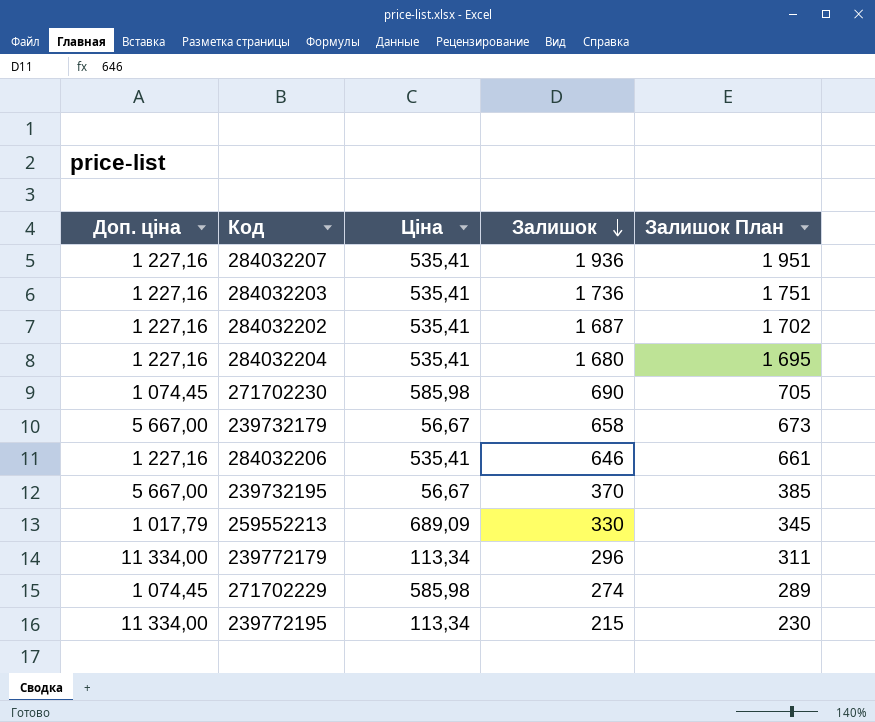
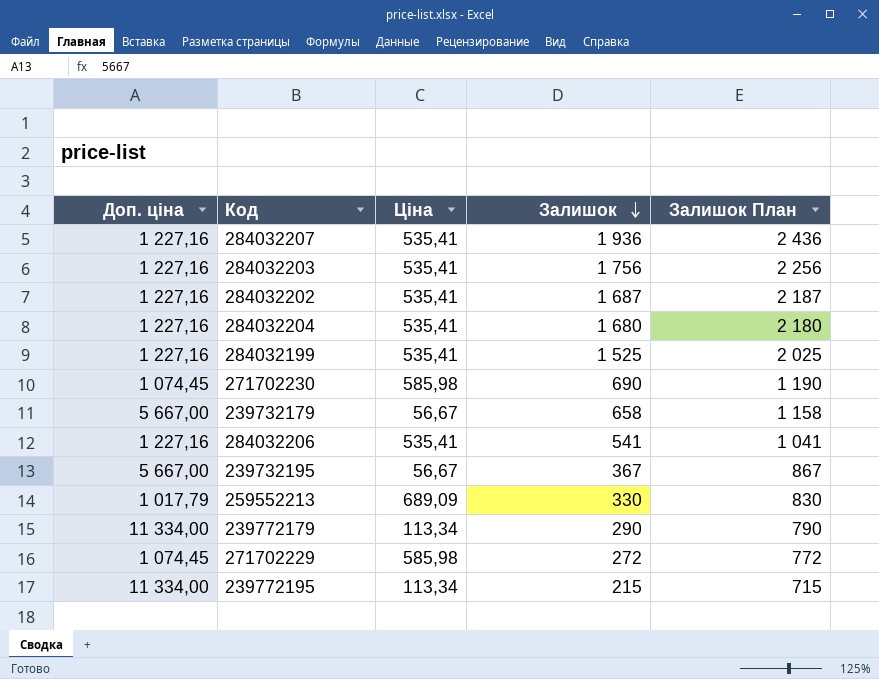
column Залишок План | formula: [Залишок] + 15 -> [Залишок] + 500
284032203 | Залишок: 1 736 -> 1 756
row 284032199: none -> 1 227,16 | 535,41 | 1 525 | 2 025
284032206 | Залишок: 646 -> 541
239732195 | Залишок: 370 -> 367
239772179 | Залишок: 296 -> 290
271702229 | Залишок: 274 -> 272

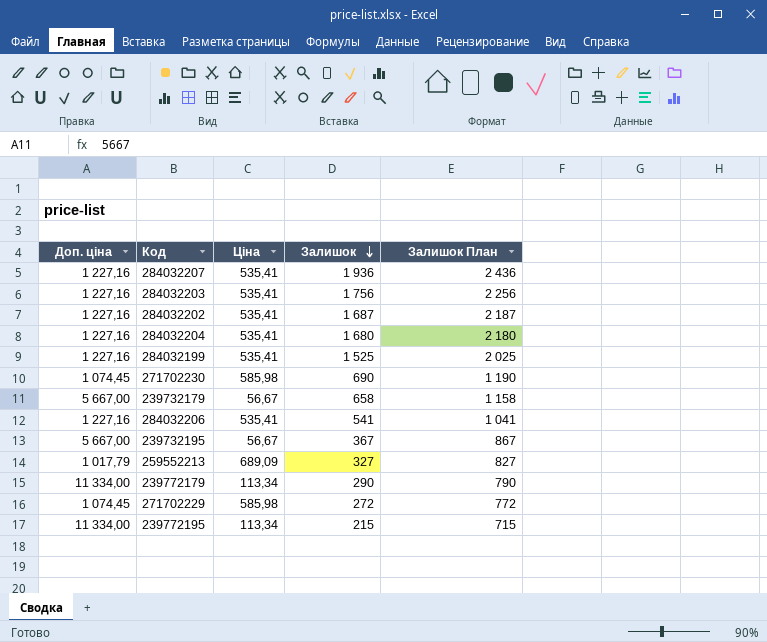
259552213 | Залишок: 330 -> 327
259552213 | Залишок План: 830 -> 827

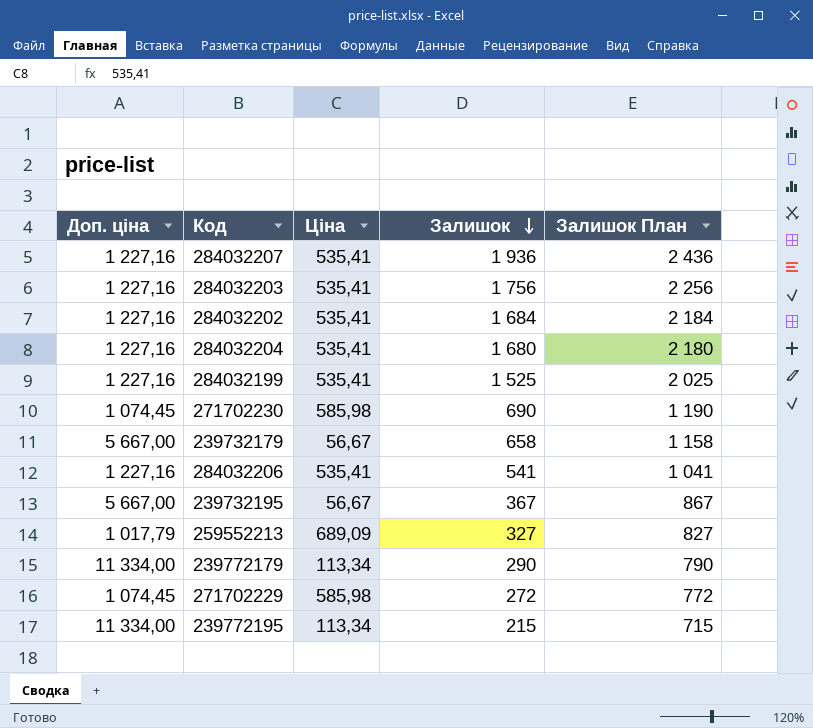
284032202 | Залишок: 1 687 -> 1 684
284032202 | Залишок План: 2 187 -> 2 184

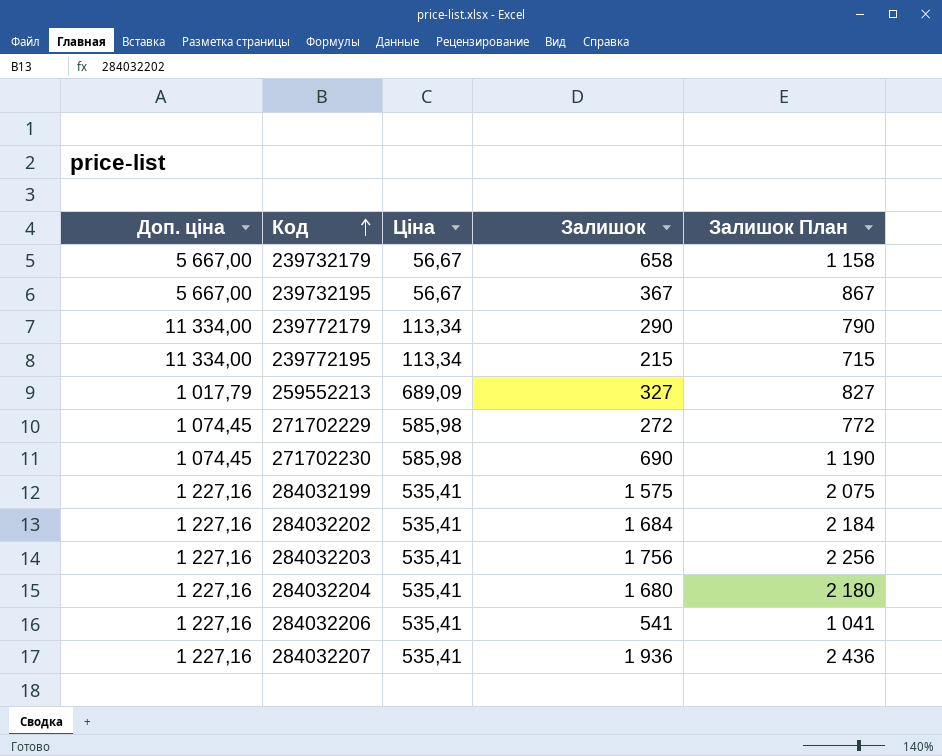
row order: Залишок descending -> Код ascending
284032199 | Залишок: 1 525 -> 1 575
284032199 | Залишок План: 2 025 -> 2 075

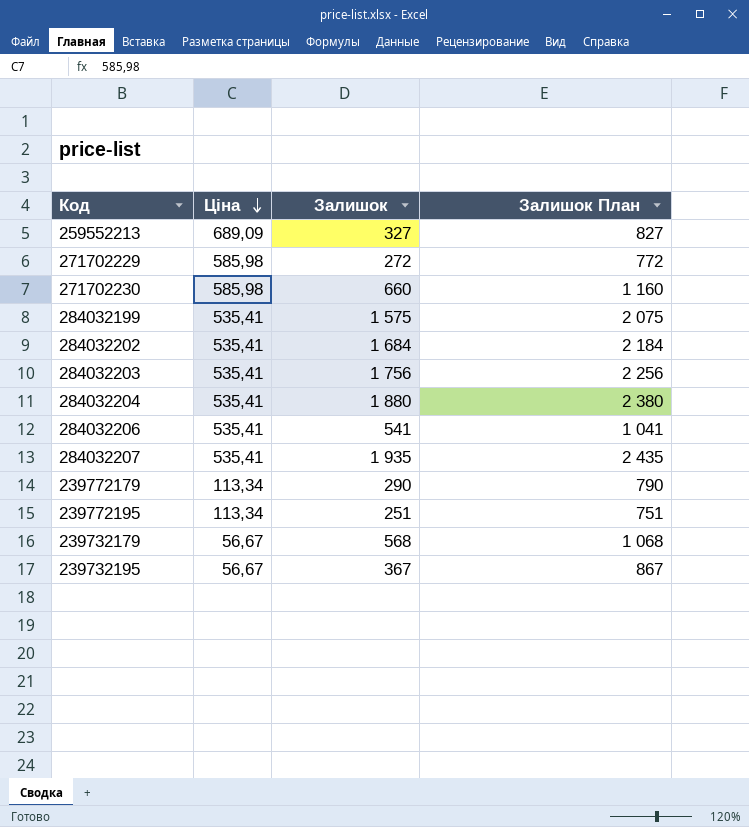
row order: Код ascending -> Ціна descending
column Доп. ціна | position: 1 -> none
271702230 | Залишок: 690 -> 660
271702230 | Залишок План: 1 190 -> 1 160
284032204 | Залишок: 1 680 -> 1 880
284032204 | Залишок План: 2 180 -> 2 380
284032207 | Залишок: 1 936 -> 1 935
284032207 | Залишок План: 2 436 -> 2 435
239772195 | Залишок: 215 -> 251
239772195 | Залишок План: 715 -> 751
239732179 | Залишок: 658 -> 568
239732179 | Залишок План: 1 158 -> 1 068

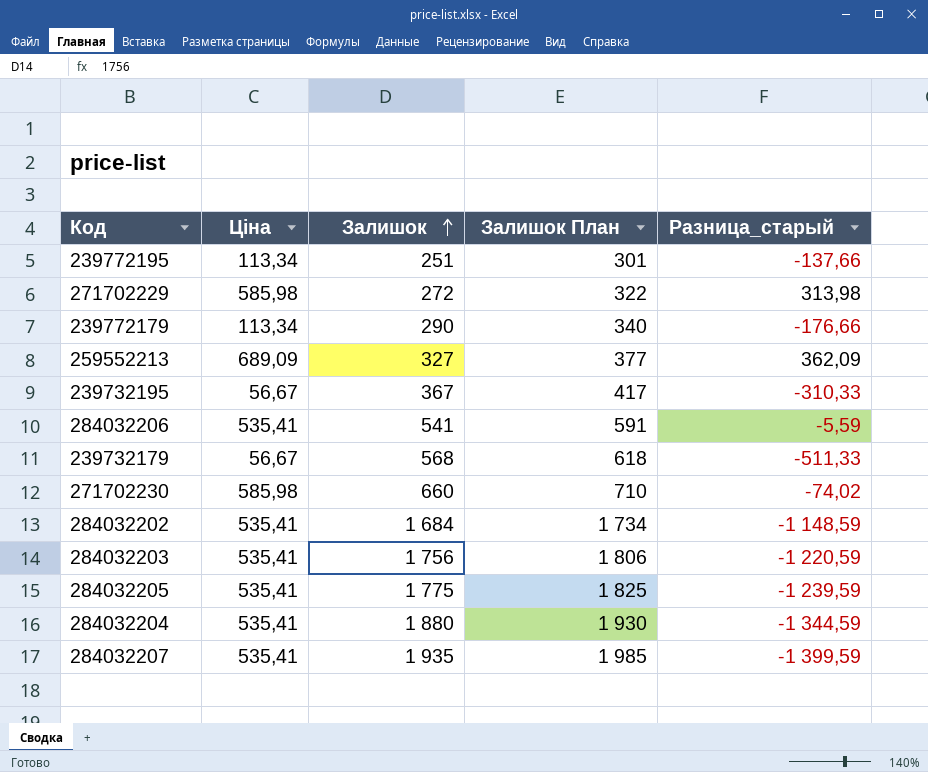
row order: Ціна descending -> Залишок ascending
column Залишок План | formula: [Залишок] + 500 -> [Залишок] + 50
column Разница_старый | formula: none -> [Ціна] - [Залишок]
row 284032199: 535,41 | 1 575 | 2 075 -> none
row 284032205: none -> 535,41 | 1 775 | 1 825 | -1 239,59

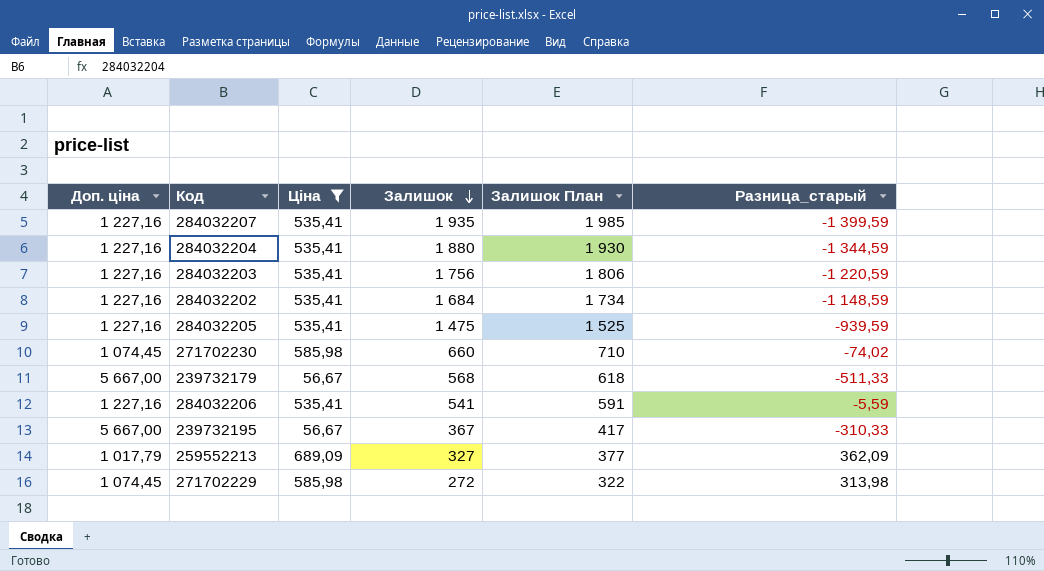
filter: none -> Ціна != 113,34
row order: Залишок ascending -> Залишок descending
column Доп. ціна | position: none -> 1
284032205 | Залишок: 1 775 -> 1 475
284032205 | Залишок План: 1 825 -> 1 525
284032205 | Разница_старый: -1 239,59 -> -939,59

